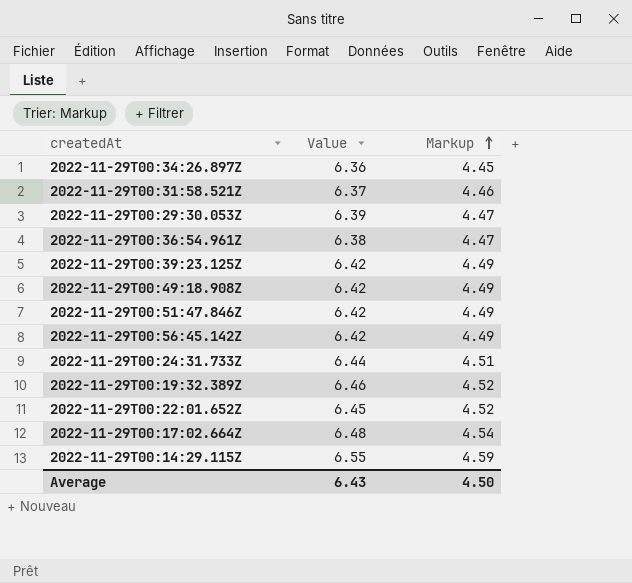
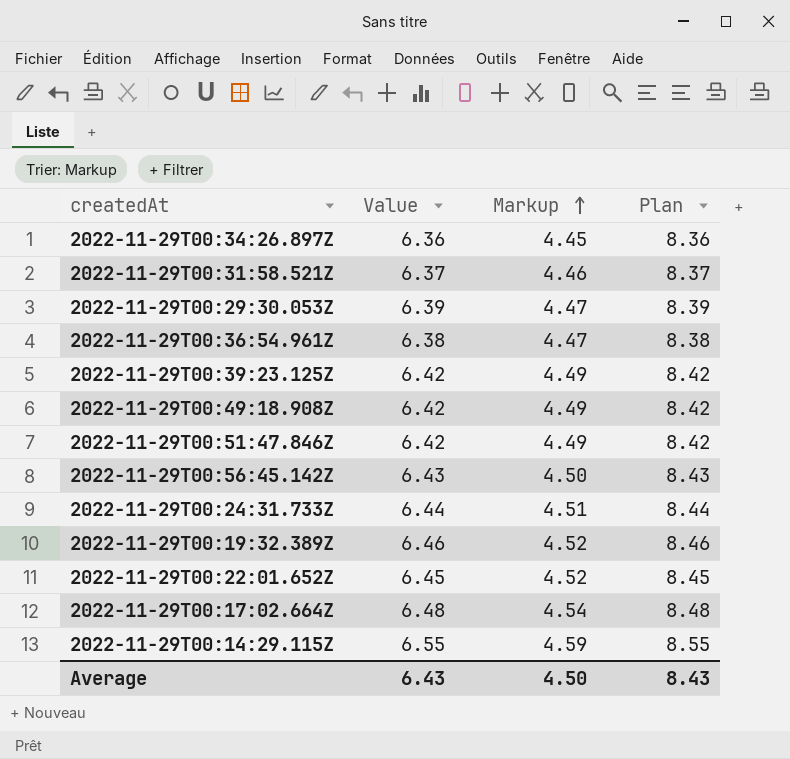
column Plan | formula: none -> [Value] + 2
2022-11-29T00:56:45.142Z | Value: 6.42 -> 6.43
2022-11-29T00:56:45.142Z | Markup: 4.49 -> 4.50

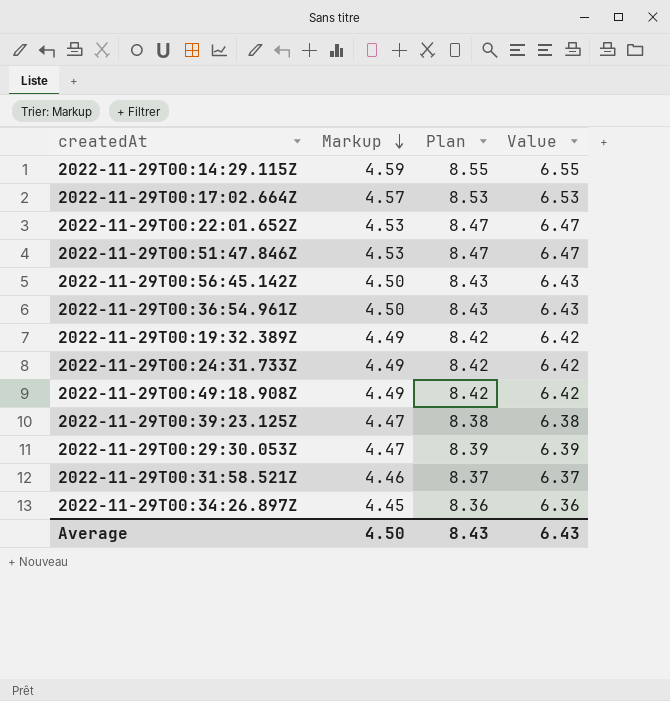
row order: Markup ascending -> Markup descending
column Value | position: 2 -> 4
2022-11-29T00:17:02.664Z | Markup: 4.54 -> 4.57
2022-11-29T00:17:02.664Z | Plan: 8.48 -> 8.53
2022-11-29T00:17:02.664Z | Value: 6.48 -> 6.53
2022-11-29T00:22:01.652Z | Markup: 4.52 -> 4.53
2022-11-29T00:22:01.652Z | Plan: 8.45 -> 8.47
2022-11-29T00:22:01.652Z | Value: 6.45 -> 6.47
2022-11-29T00:51:47.846Z | Markup: 4.49 -> 4.53
2022-11-29T00:51:47.846Z | Plan: 8.42 -> 8.47
2022-11-29T00:51:47.846Z | Value: 6.42 -> 6.47
2022-11-29T00:36:54.961Z | Markup: 4.47 -> 4.50
2022-11-29T00:36:54.961Z | Plan: 8.38 -> 8.43
2022-11-29T00:36:54.961Z | Value: 6.38 -> 6.43
2022-11-29T00:19:32.389Z | Markup: 4.52 -> 4.49
2022-11-29T00:19:32.389Z | Plan: 8.46 -> 8.42
2022-11-29T00:19:32.389Z | Value: 6.46 -> 6.42
2022-11-29T00:24:31.733Z | Markup: 4.51 -> 4.49
2022-11-29T00:24:31.733Z | Plan: 8.44 -> 8.42
2022-11-29T00:24:31.733Z | Value: 6.44 -> 6.42
2022-11-29T00:39:23.125Z | Markup: 4.49 -> 4.47
2022-11-29T00:39:23.125Z | Plan: 8.42 -> 8.38
2022-11-29T00:39:23.125Z | Value: 6.42 -> 6.38

